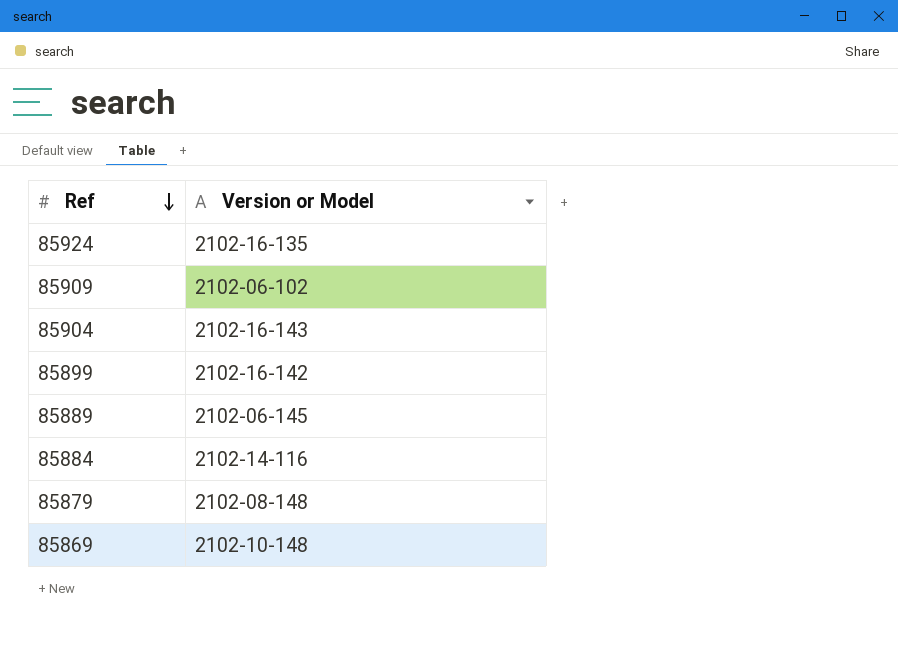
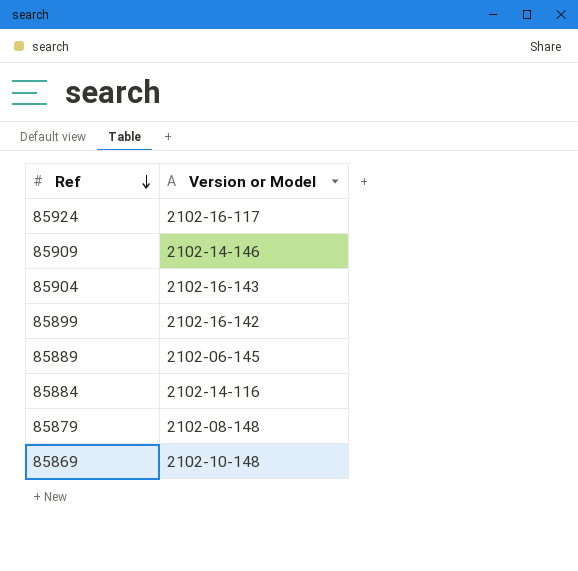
85924 | Version or Model: 2102-16-135 -> 2102-16-117
85909 | Version or Model: 2102-06-102 -> 2102-14-146

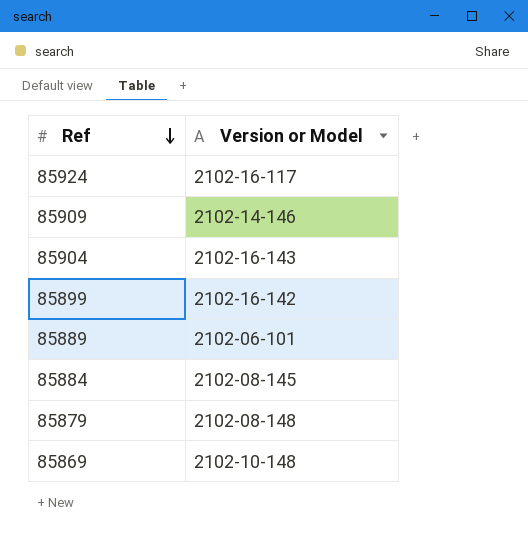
85889 | Version or Model: 2102-06-145 -> 2102-06-101
85884 | Version or Model: 2102-14-116 -> 2102-08-145

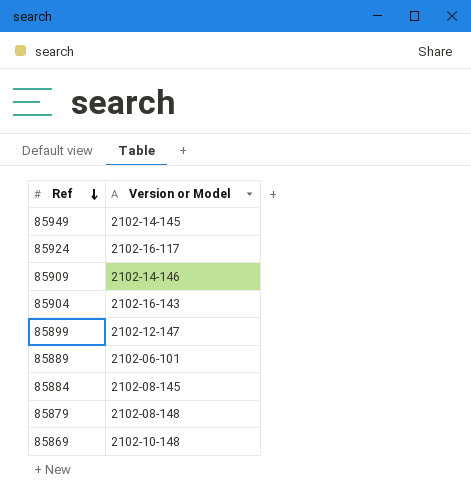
row 85949: none -> 2102-14-145
85899 | Version or Model: 2102-16-142 -> 2102-12-147

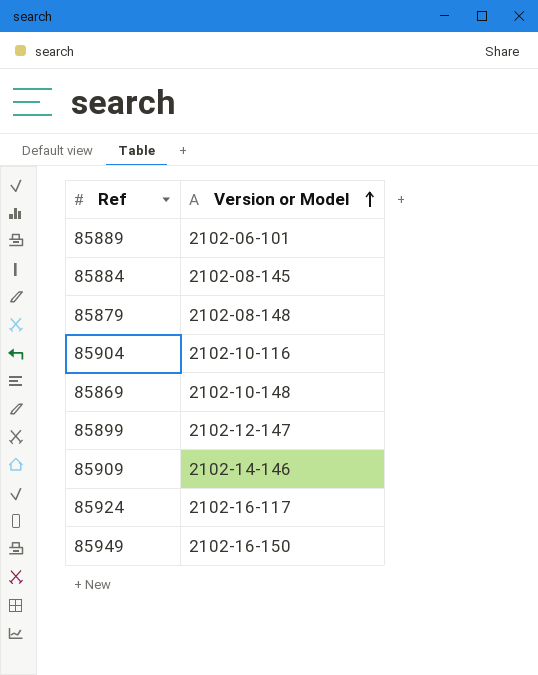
row order: Ref descending -> Version or Model ascending
85904 | Version or Model: 2102-16-143 -> 2102-10-116
85949 | Version or Model: 2102-14-145 -> 2102-16-150

